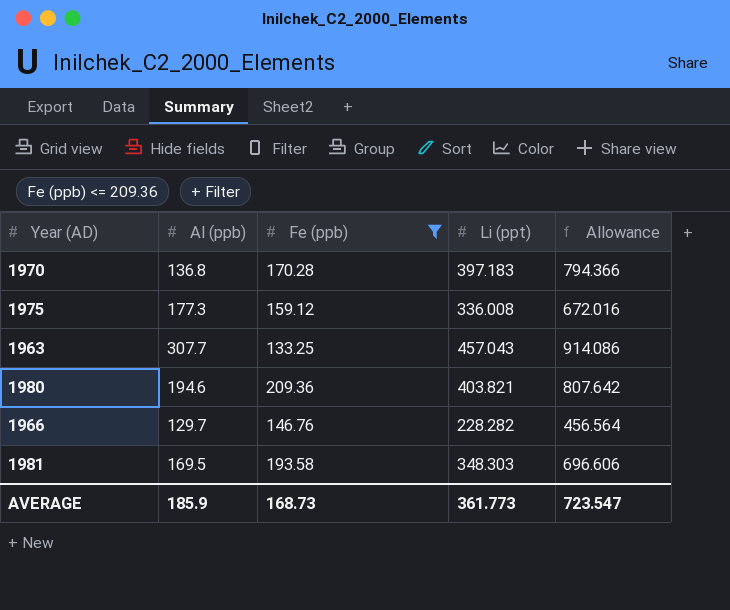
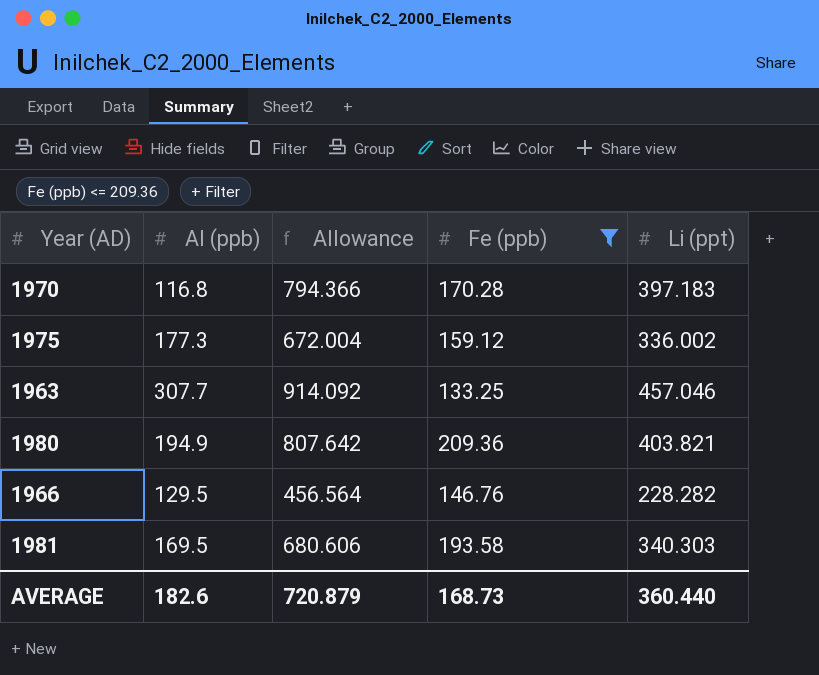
column Allowance | position: 5 -> 3
1970 | Al (ppb): 136.8 -> 116.8
1975 | Allowance: 672.016 -> 672.004
1975 | Li (ppt): 336.008 -> 336.002
1963 | Allowance: 914.086 -> 914.092
1963 | Li (ppt): 457.043 -> 457.046
1980 | Al (ppb): 194.6 -> 194.9
1966 | Al (ppb): 129.7 -> 129.5
1981 | Allowance: 696.606 -> 680.606
1981 | Li (ppt): 348.303 -> 340.303
AVERAGE | Al (ppb): 185.9 -> 182.6
AVERAGE | Allowance: 723.547 -> 720.879
AVERAGE | Li (ppt): 361.773 -> 360.440

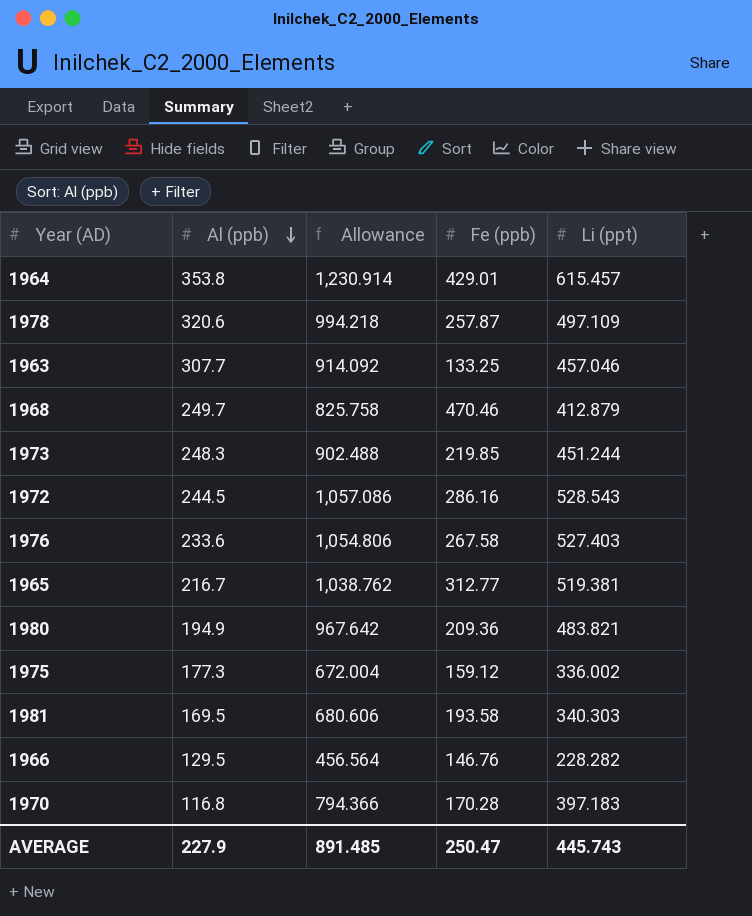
filter: Fe (ppb) <= 209.36 -> none
row order: none -> Al (ppb) descending
1980 | Allowance: 807.642 -> 967.642
1980 | Li (ppt): 403.821 -> 483.821
AVERAGE | Al (ppb): 182.6 -> 227.9
AVERAGE | Allowance: 720.879 -> 891.485
AVERAGE | Fe (ppb): 168.73 -> 250.47
AVERAGE | Li (ppt): 360.440 -> 445.743

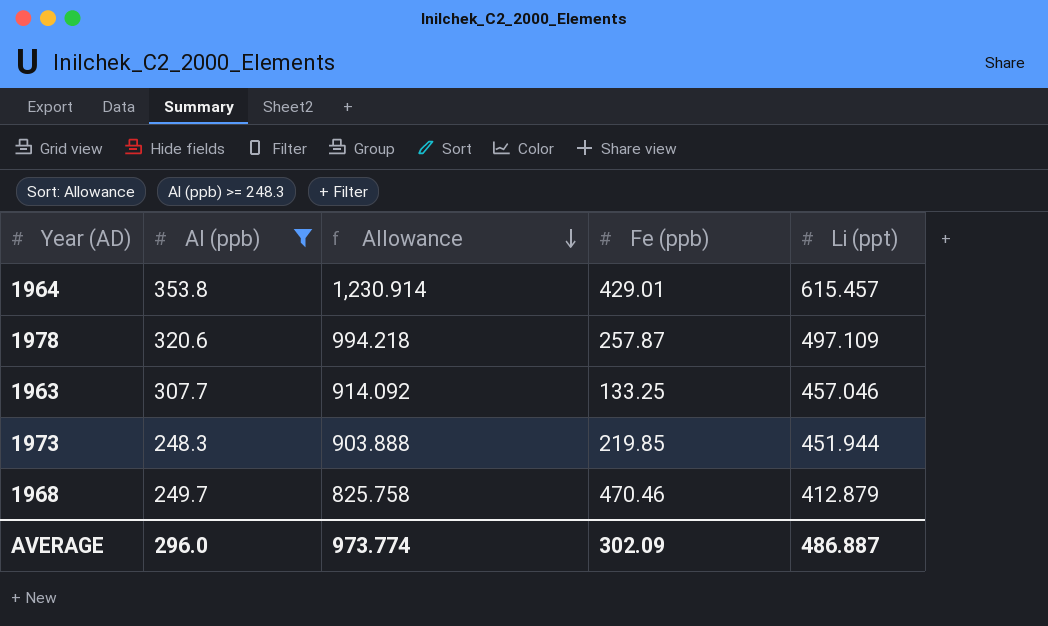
filter: none -> Al (ppb) >= 248.3
row order: Al (ppb) descending -> Allowance descending
1973 | Allowance: 902.488 -> 903.888
1973 | Li (ppt): 451.244 -> 451.944
AVERAGE | Al (ppb): 227.9 -> 296.0
AVERAGE | Allowance: 891.485 -> 973.774
AVERAGE | Fe (ppb): 250.47 -> 302.09
AVERAGE | Li (ppt): 445.743 -> 486.887

